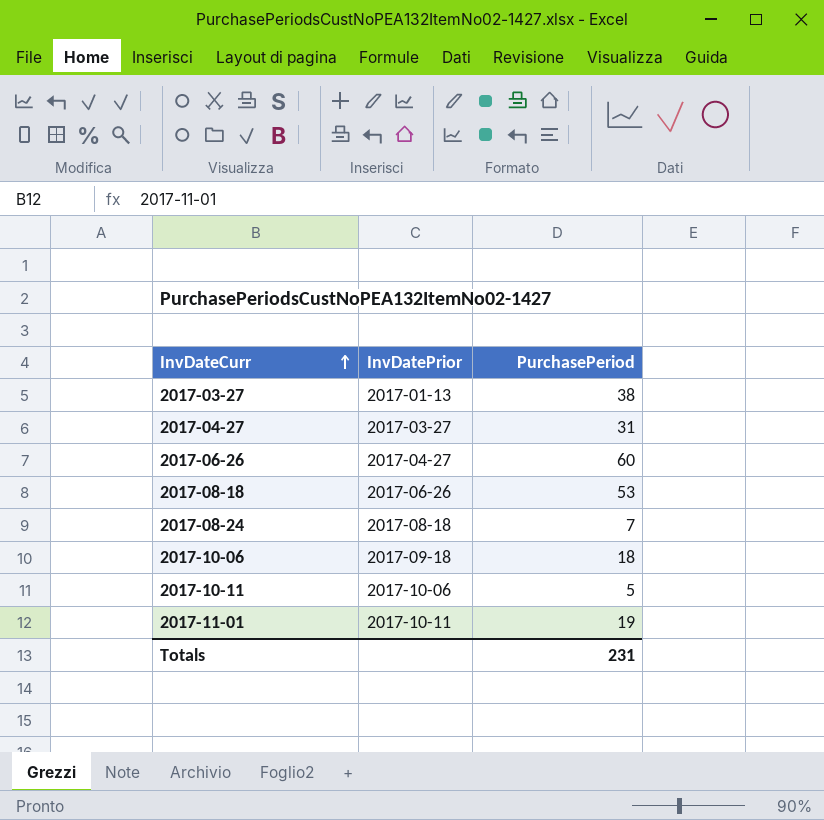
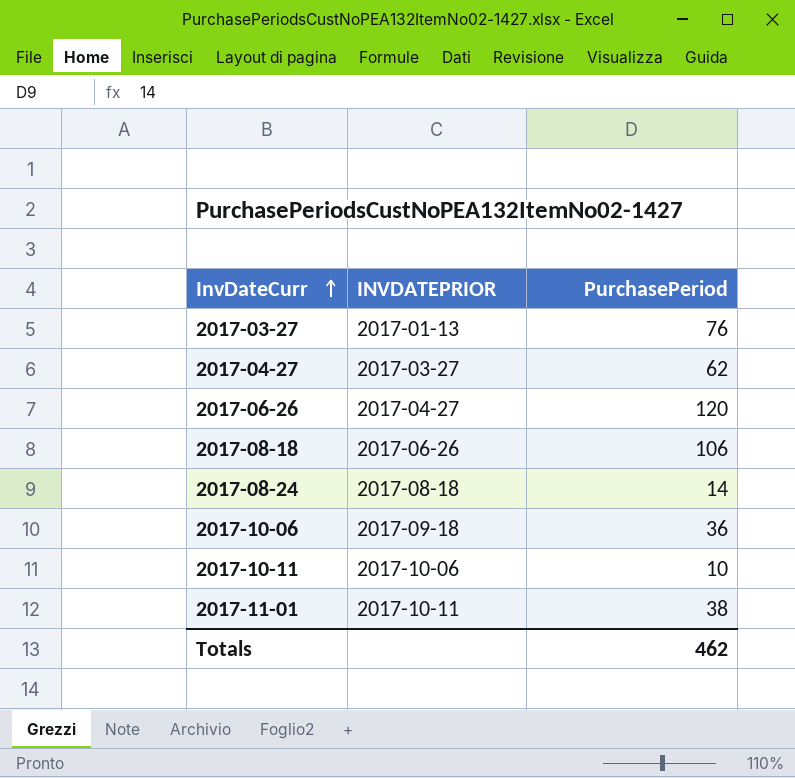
column name: InvDatePrior -> INVDATEPRIOR
2017-03-27 | PurchasePeriod: 38 -> 76
2017-04-27 | PurchasePeriod: 31 -> 62
2017-06-26 | PurchasePeriod: 60 -> 120
2017-08-18 | PurchasePeriod: 53 -> 106
2017-08-24 | PurchasePeriod: 7 -> 14
2017-10-06 | PurchasePeriod: 18 -> 36
2017-10-11 | PurchasePeriod: 5 -> 10
2017-11-01 | PurchasePeriod: 19 -> 38
Totals | PurchasePeriod: 231 -> 462

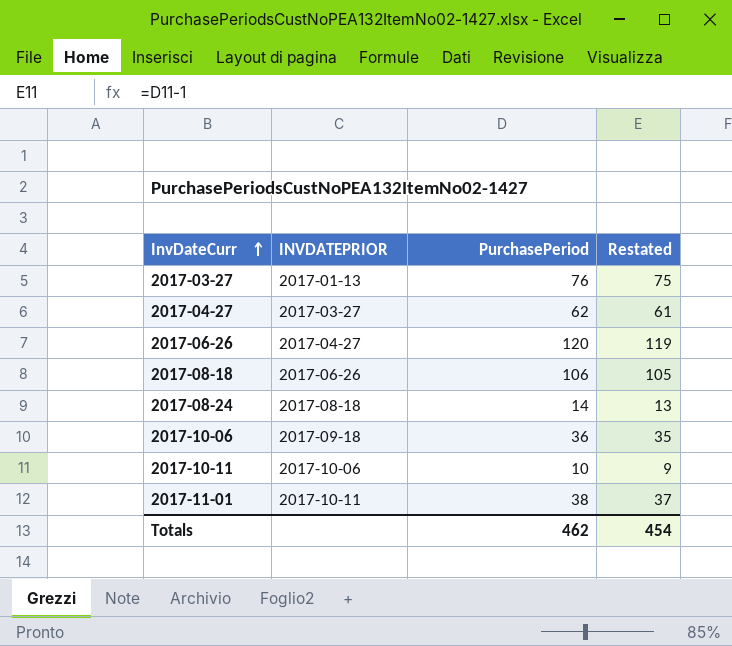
column Restated | formula: none -> [PurchasePeriod] - 1

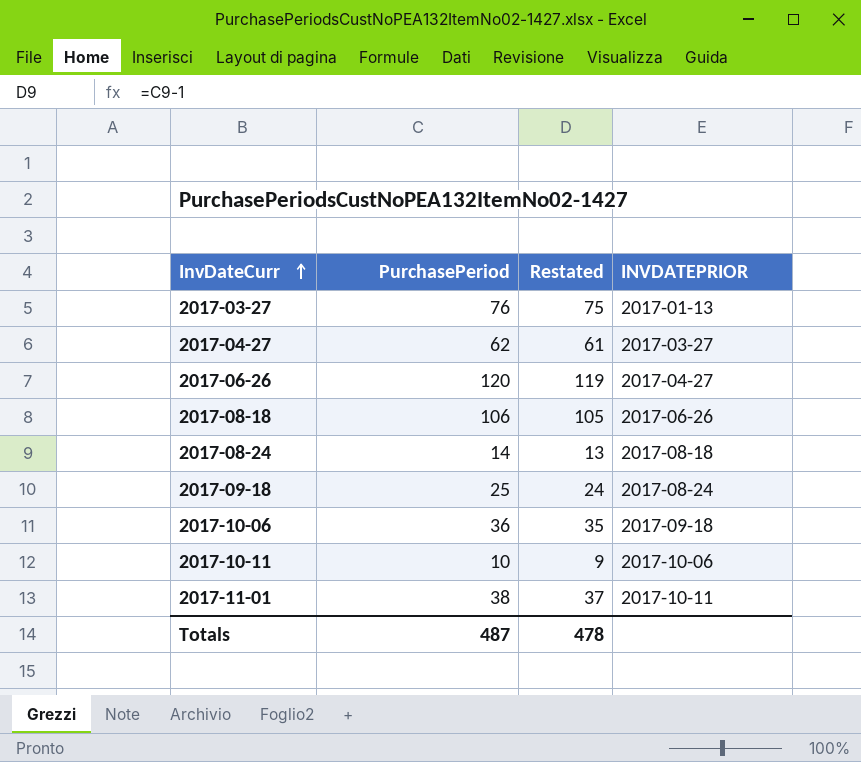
column INVDATEPRIOR | position: 2 -> 4
row 2017-09-18: none -> 25 | 24 | 2017-08-24
Totals | PurchasePeriod: 462 -> 487
Totals | Restated: 454 -> 478

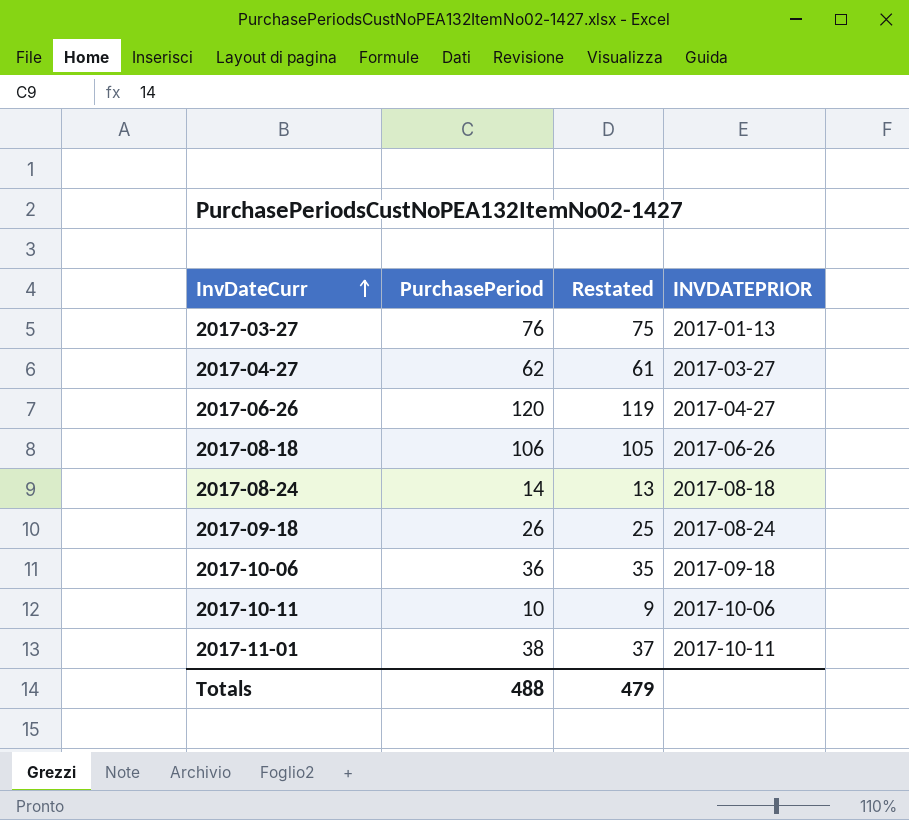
2017-09-18 | PurchasePeriod: 25 -> 26
2017-09-18 | Restated: 24 -> 25
Totals | PurchasePeriod: 487 -> 488
Totals | Restated: 478 -> 479

